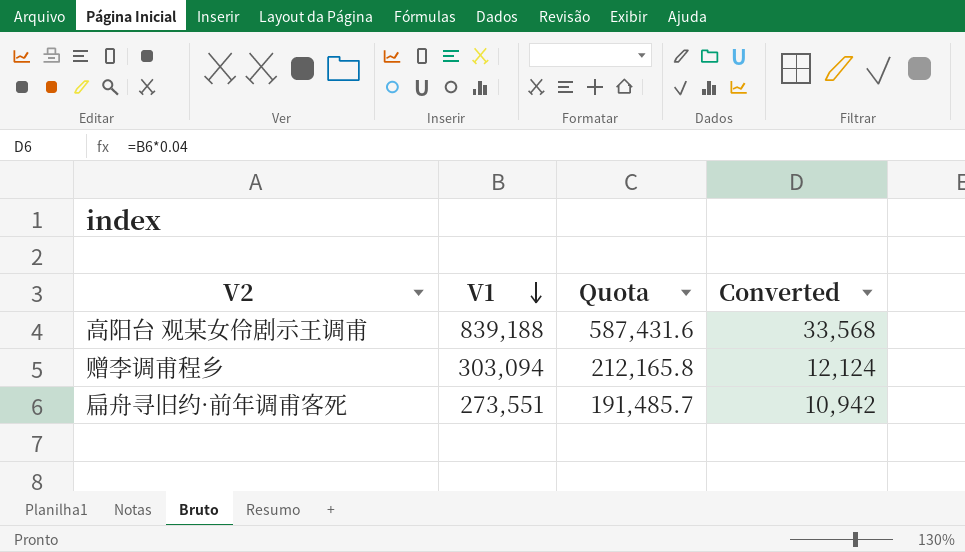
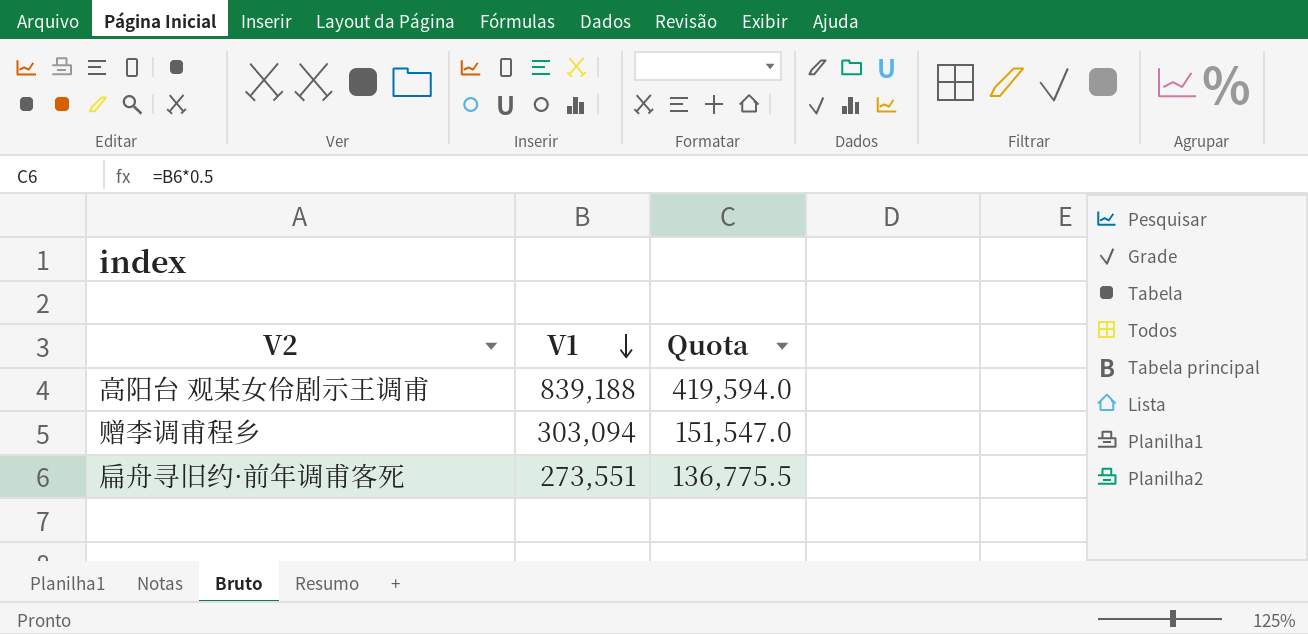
column Converted | formula: [V1] * 0.04 -> none
column Quota | formula: [V1] * 0.7 -> [V1] * 0.5

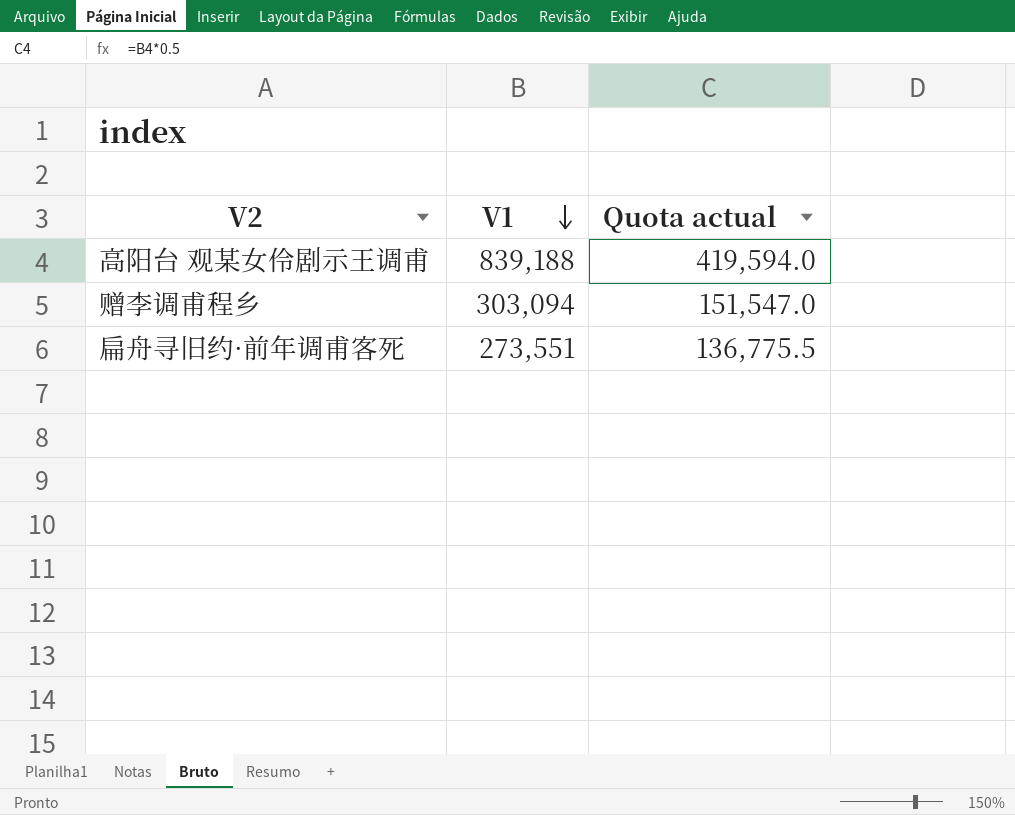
column name: Quota -> Quota actual

